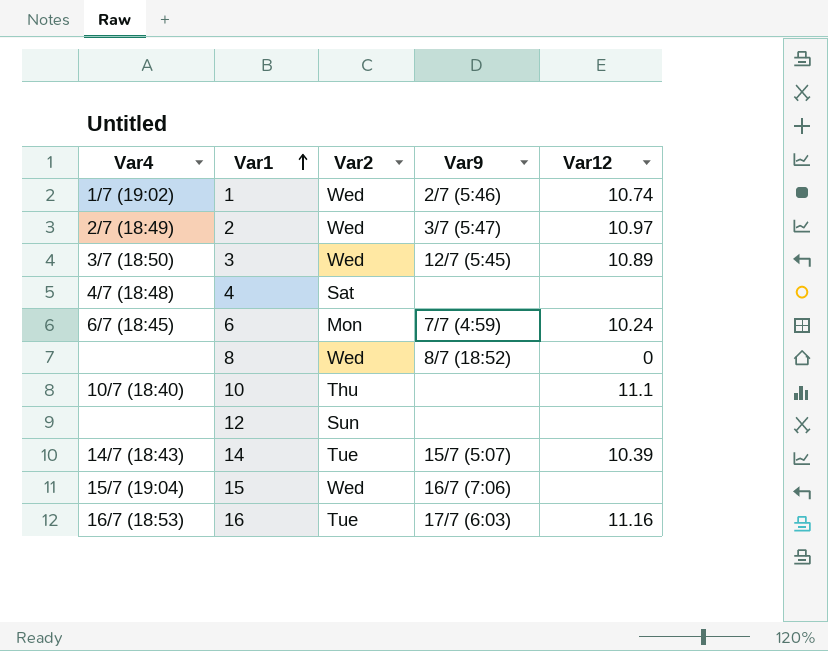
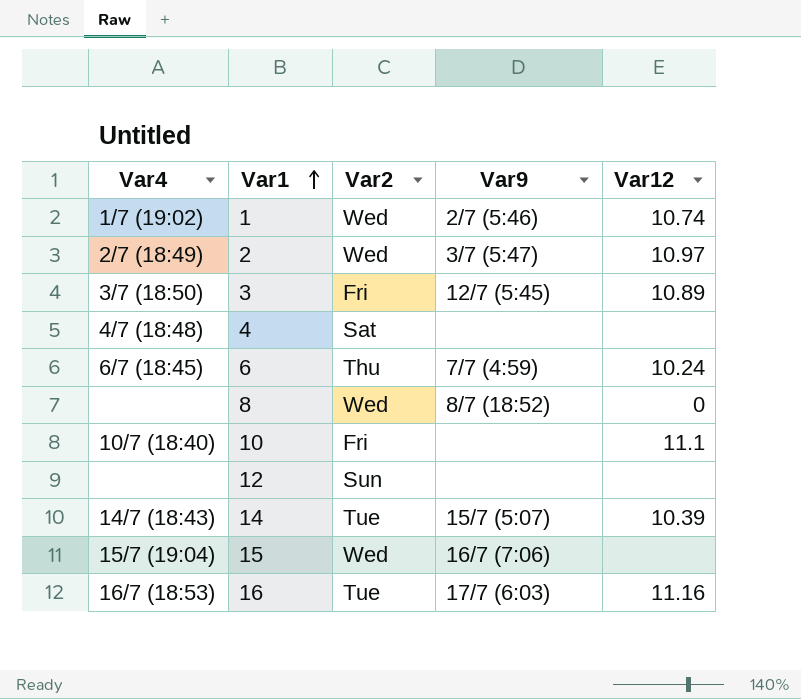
3 | Var2: Wed -> Fri
6 | Var2: Mon -> Thu
10 | Var2: Thu -> Fri

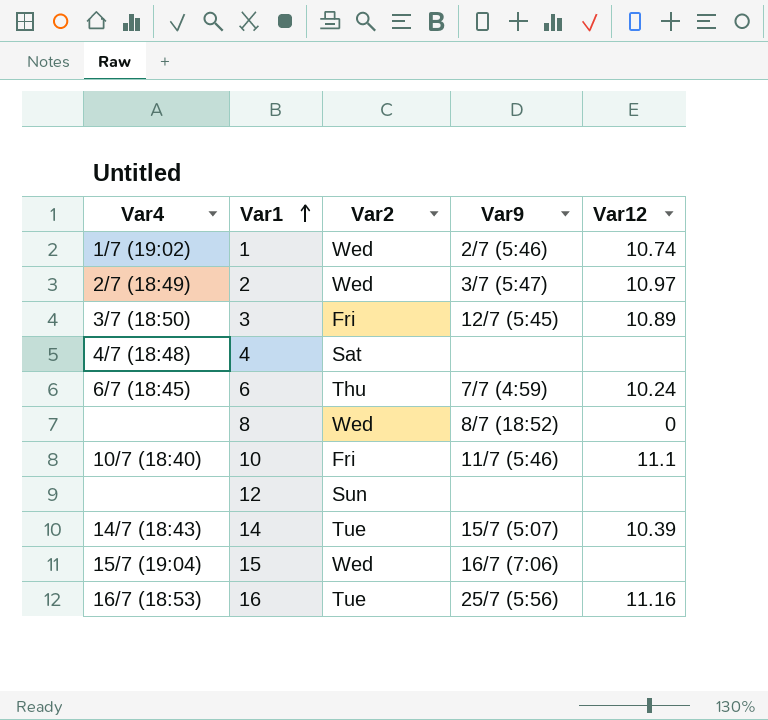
10 | Var9: none -> 11/7 (5:46)
16 | Var9: 17/7 (6:03) -> 25/7 (5:56)

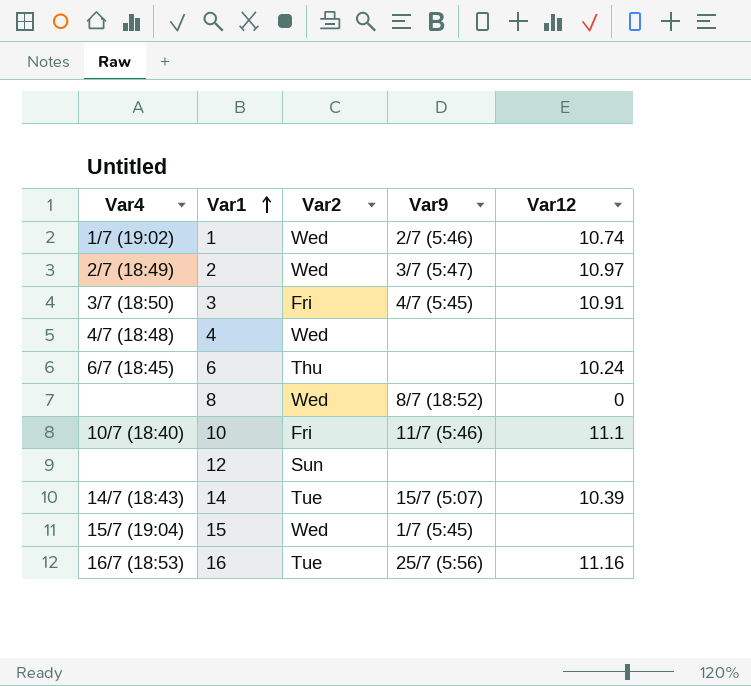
3 | Var9: 12/7 (5:45) -> 4/7 (5:45)
3 | Var12: 10.89 -> 10.91
4 | Var2: Sat -> Wed
6 | Var9: 7/7 (4:59) -> none
15 | Var9: 16/7 (7:06) -> 1/7 (5:45)

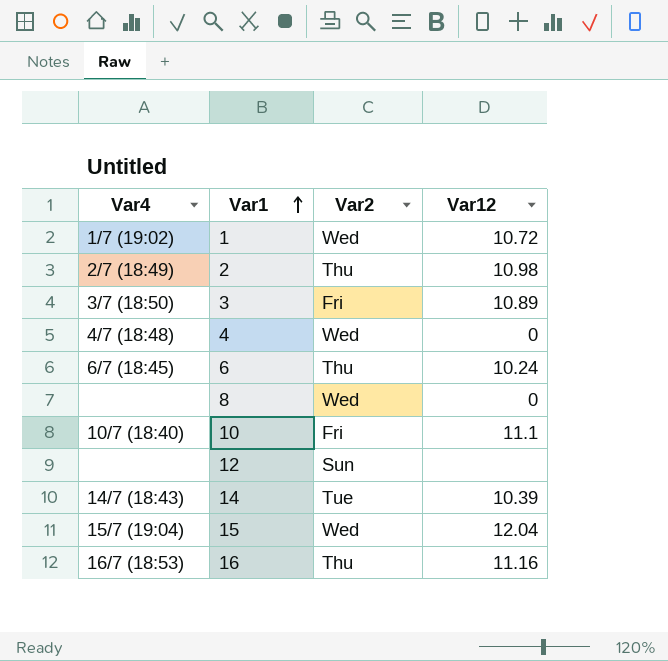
column Var9 | position: 4 -> none
1 | Var12: 10.74 -> 10.72
2 | Var2: Wed -> Thu
2 | Var12: 10.97 -> 10.98
3 | Var12: 10.91 -> 10.89
4 | Var12: none -> 0
15 | Var12: none -> 12.04
16 | Var2: Tue -> Thu

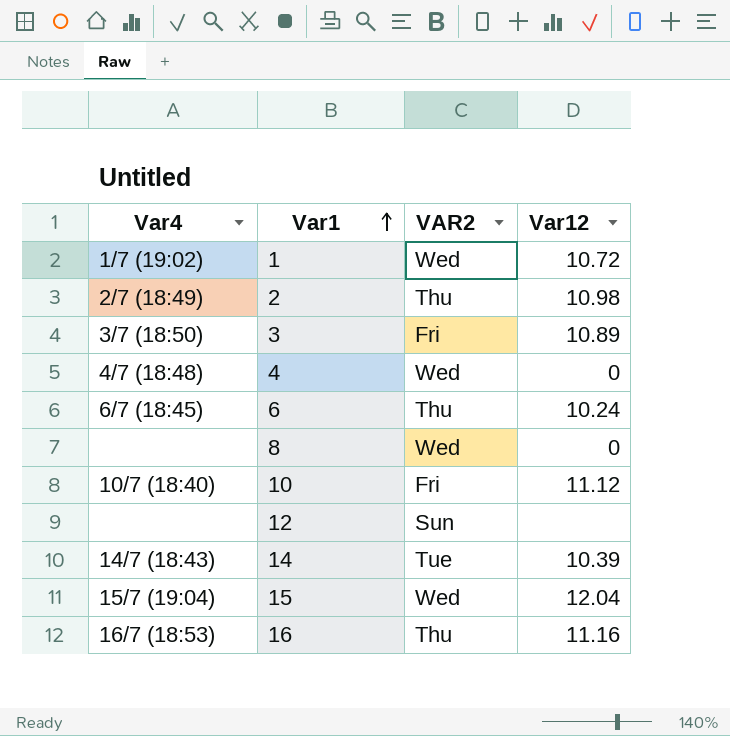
column name: Var2 -> VAR2
10 | Var12: 11.1 -> 11.12

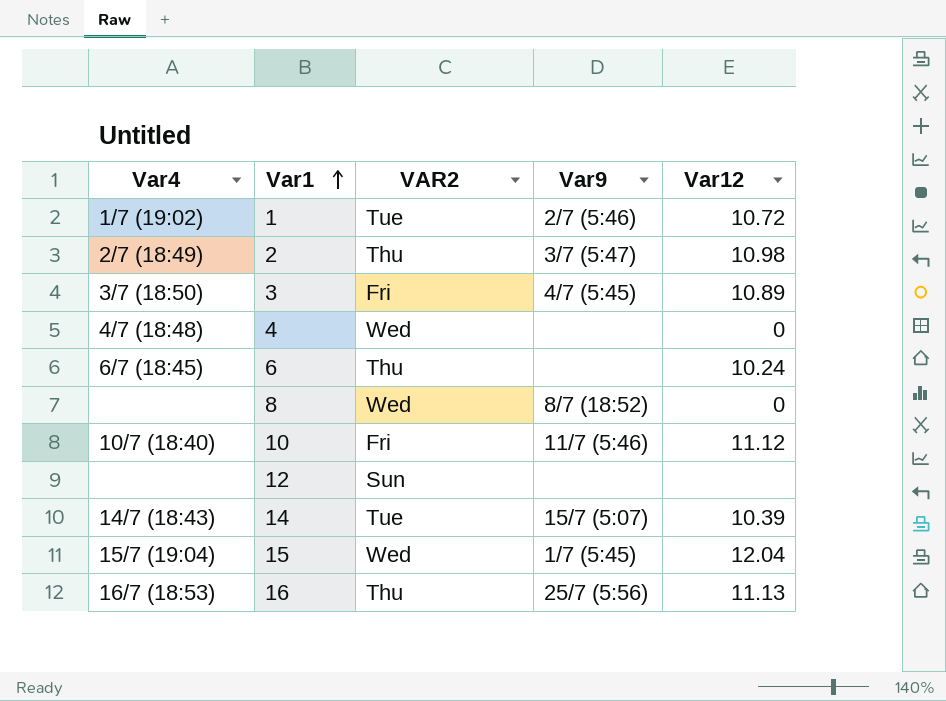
column Var9 | position: none -> 4
1 | VAR2: Wed -> Tue
16 | Var12: 11.16 -> 11.13

